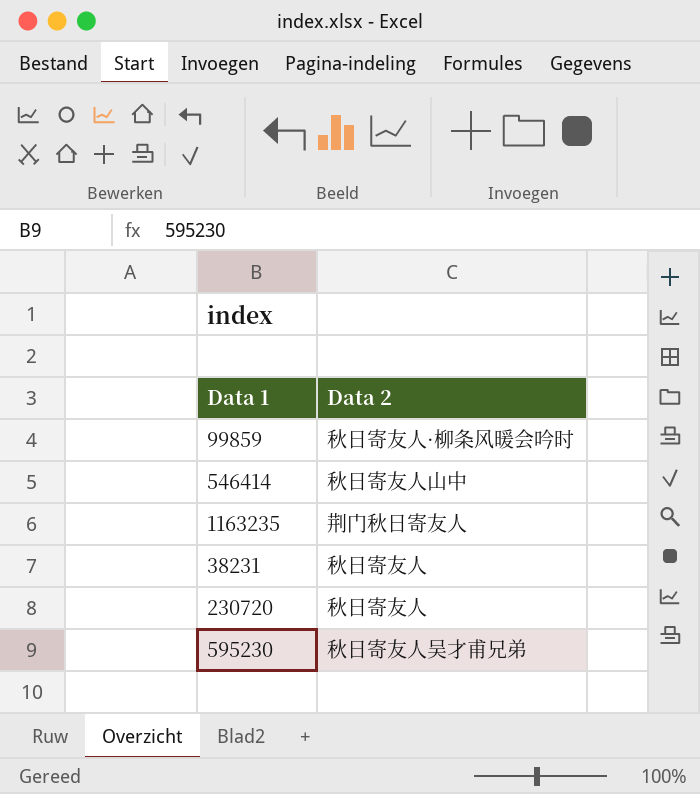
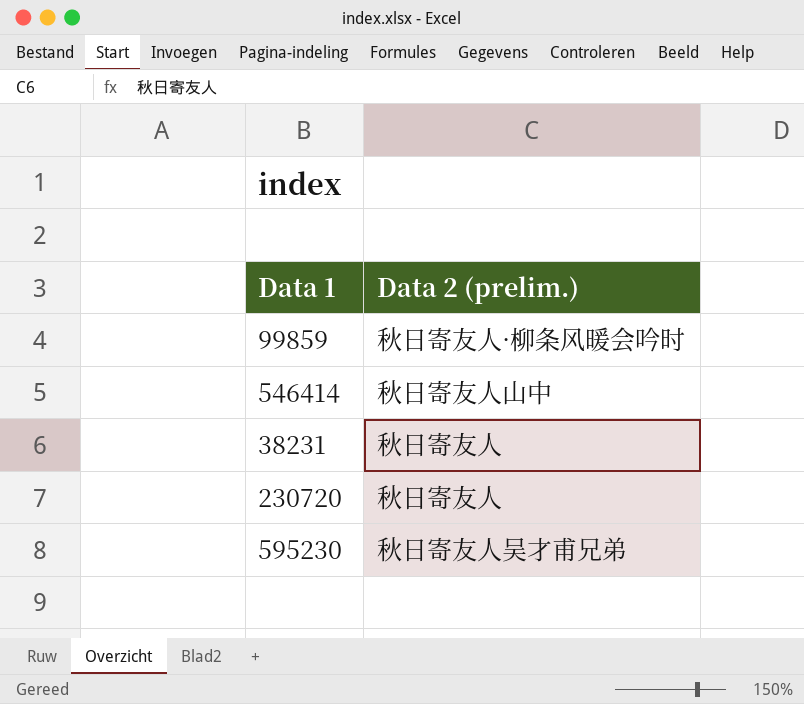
column name: Data 2 -> Data 2 (prelim.)
row 1163235: 荆门秋日寄友人 -> none

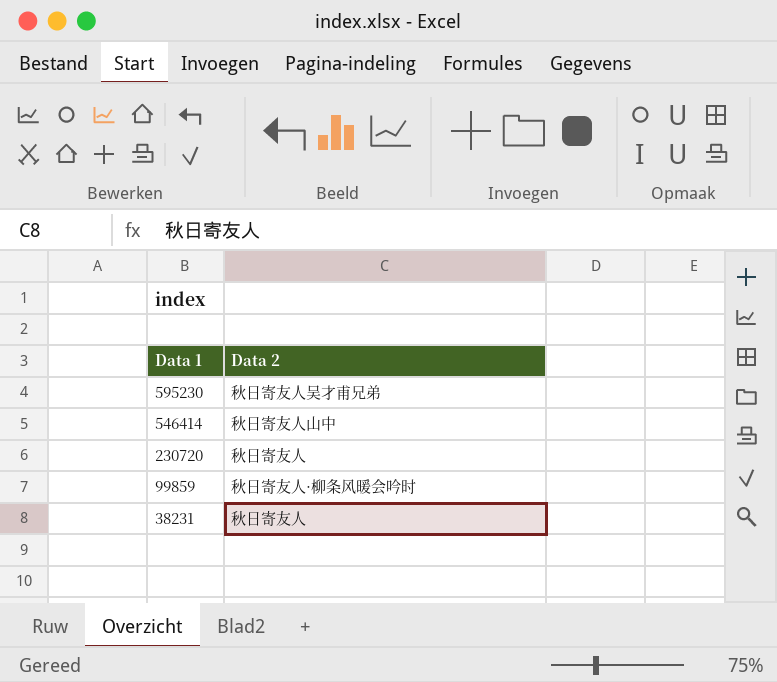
row order: none -> Data 1 descending
column name: Data 2 (prelim.) -> Data 2

